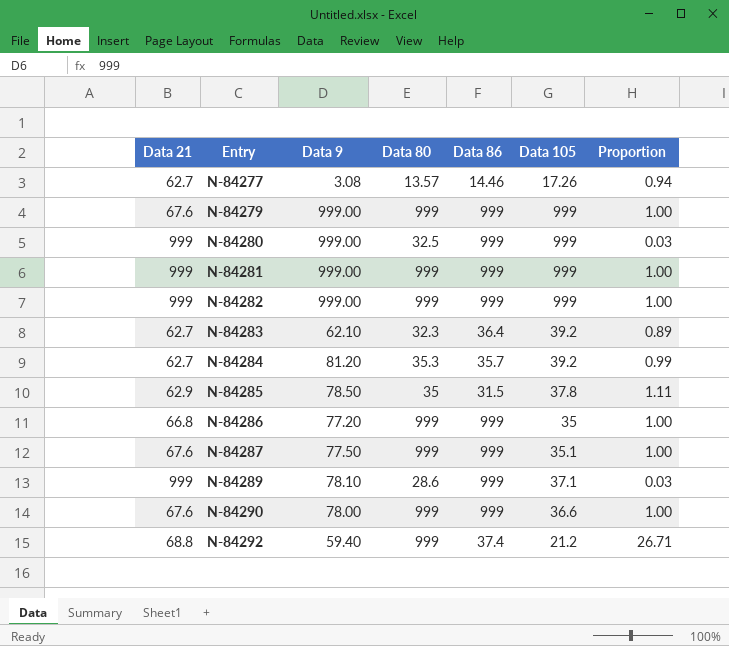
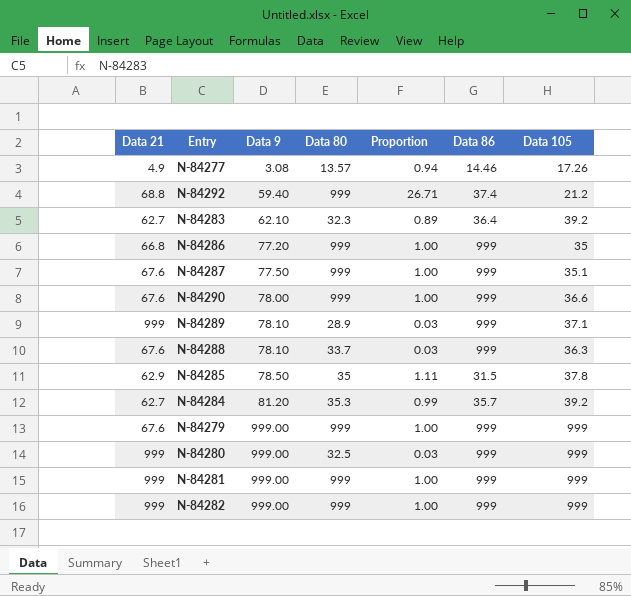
row order: Entry ascending -> Data 9 ascending
column Proportion | position: 7 -> 5
N-84277 | Data 21: 62.7 -> 4.9
N-84289 | Data 80: 28.6 -> 28.9
row N-84288: none -> 67.6 | 78.10 | 33.7 | 0.03 | 999 | 36.3

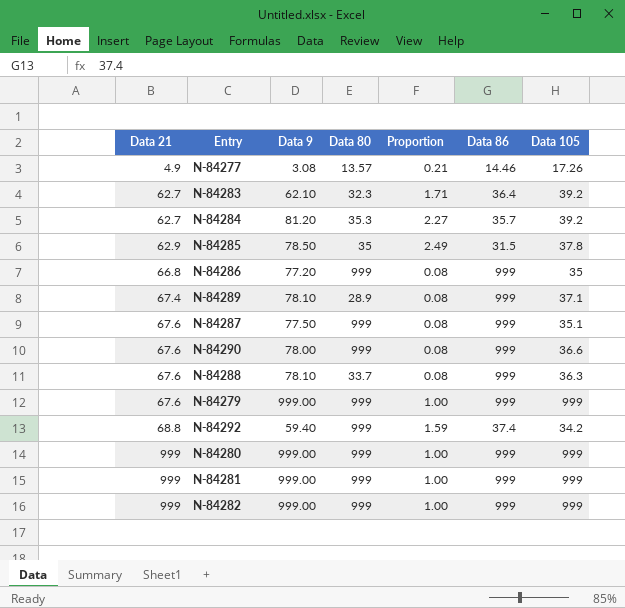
row order: Data 9 ascending -> Data 21 ascending
column Proportion | formula: [Data 80] / [Data 86] -> [Data 9] / [Data 86]
N-84289 | Data 21: 999 -> 67.4
N-84292 | Data 105: 21.2 -> 34.2
N-84280 | Data 80: 32.5 -> 999

